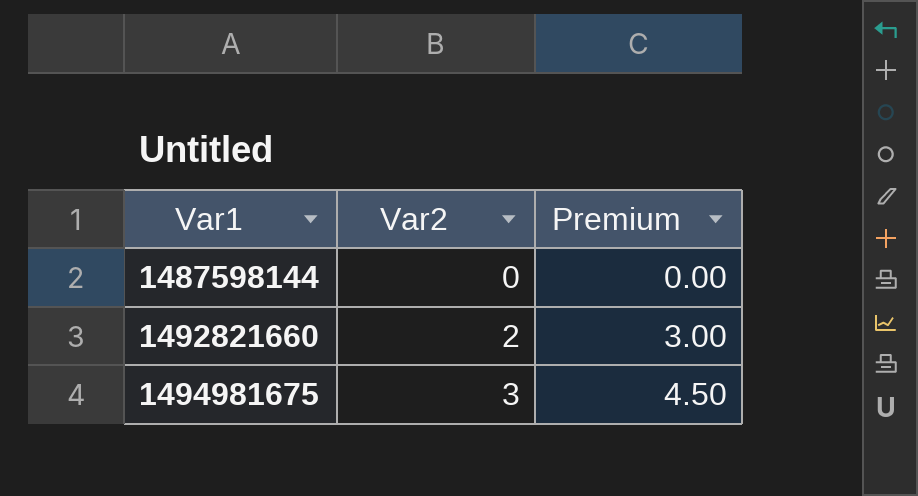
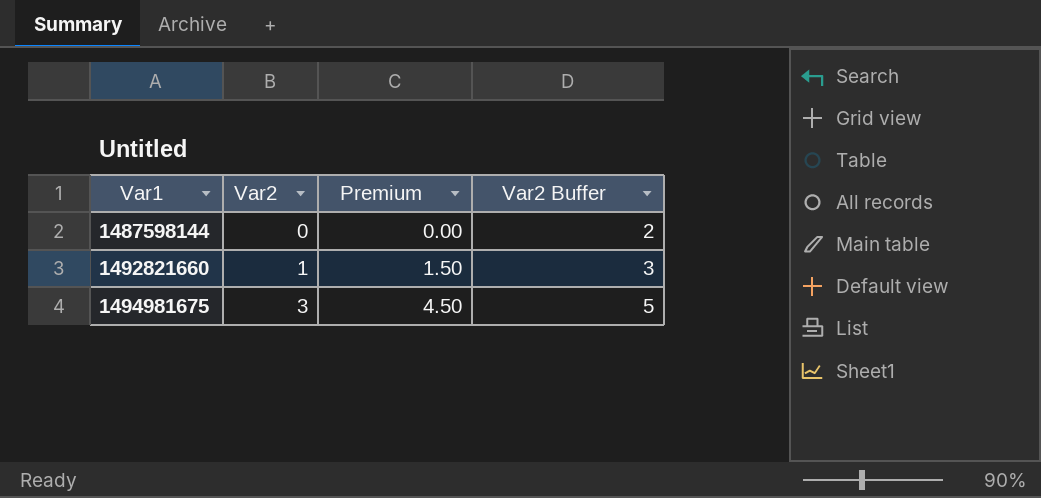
column Var2 Buffer | formula: none -> [Var2] + 2
1492821660 | Var2: 2 -> 1
1492821660 | Premium: 3.00 -> 1.50

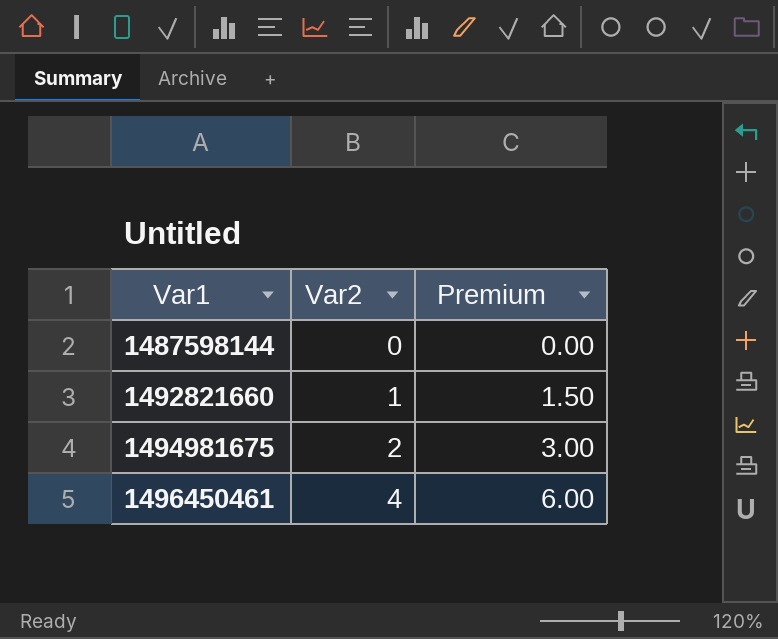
column Var2 Buffer | formula: [Var2] + 2 -> none
1494981675 | Var2: 3 -> 2
1494981675 | Premium: 4.50 -> 3.00
row 1496450461: none -> 4 | 6.00

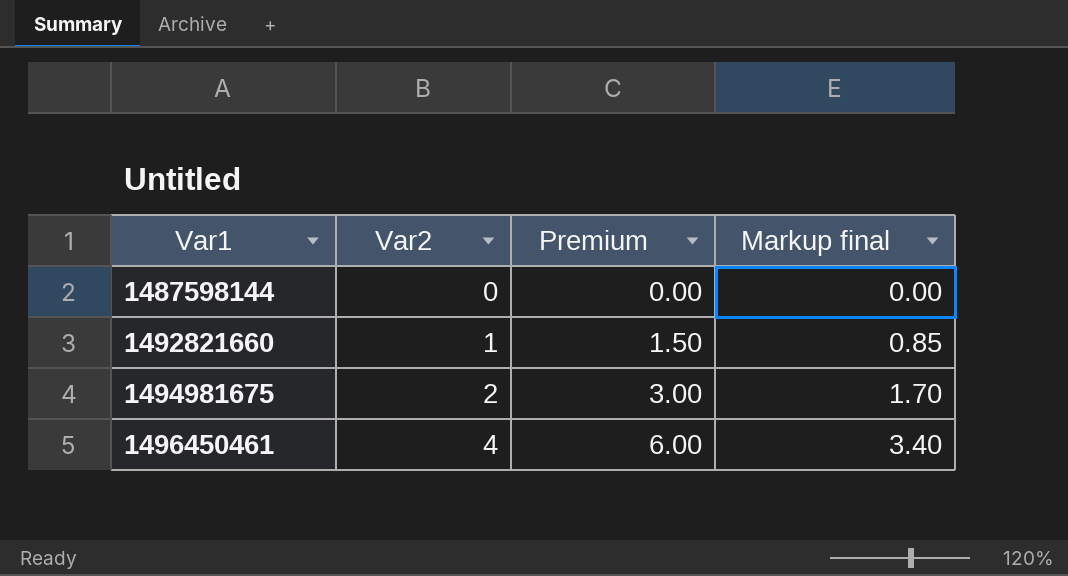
column Markup final | formula: none -> [Var2] * 0.85

